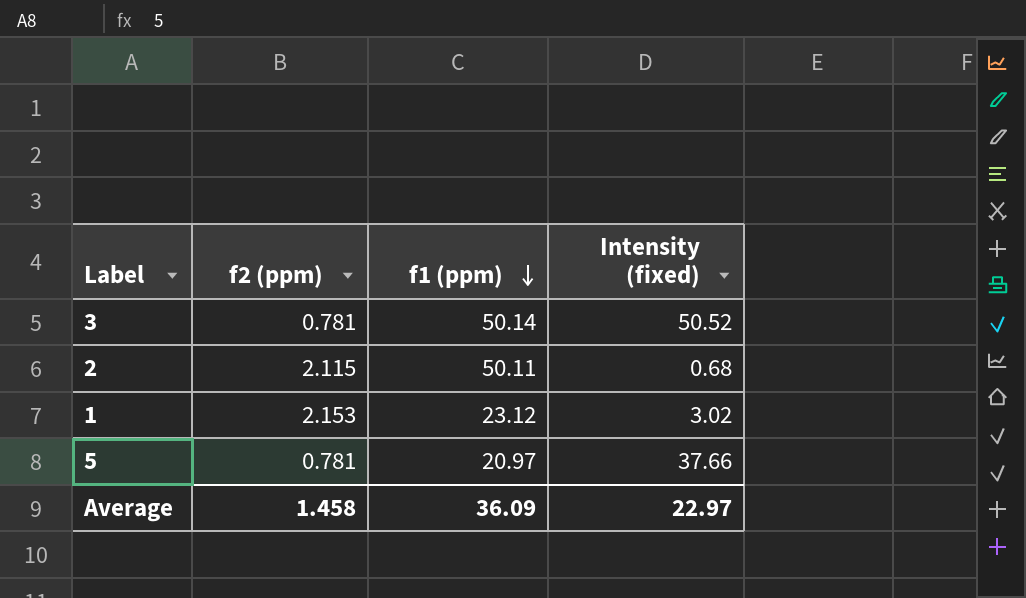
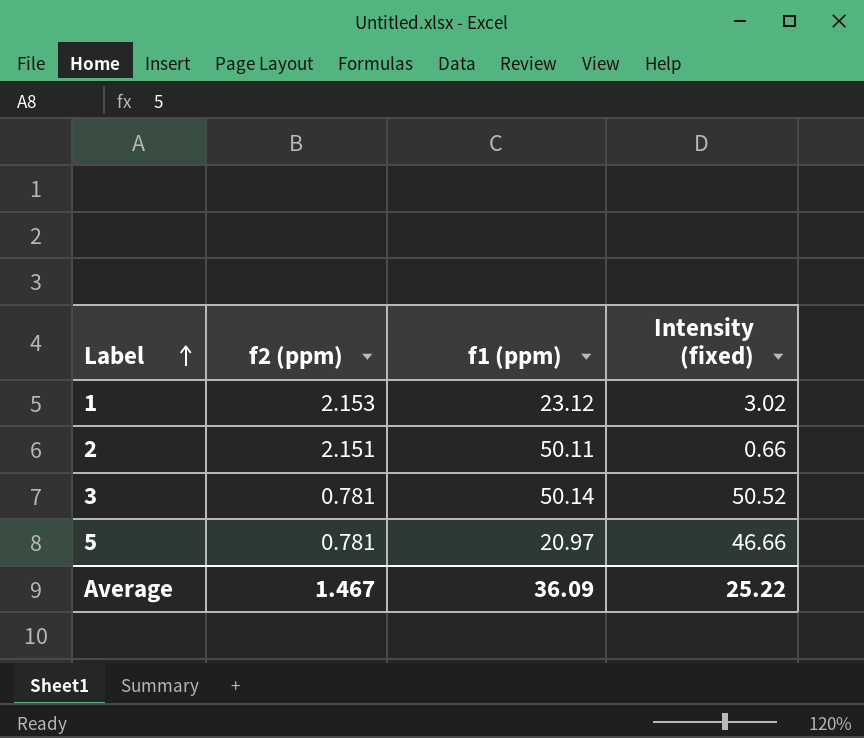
row order: f1 (ppm) descending -> Label ascending
2 | f2 (ppm): 2.115 -> 2.151
2 | Intensity (fixed): 0.68 -> 0.66
5 | Intensity (fixed): 37.66 -> 46.66
Average | f2 (ppm): 1.458 -> 1.467
Average | Intensity (fixed): 22.97 -> 25.22

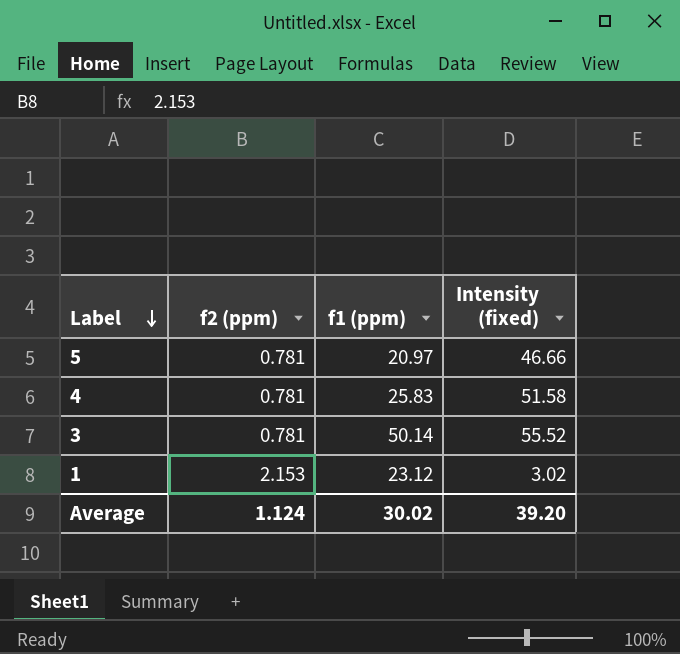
row order: Label ascending -> Label descending
row 2: 2.151 | 50.11 | 0.66 -> none
row 4: none -> 0.781 | 25.83 | 51.58
3 | Intensity (fixed): 50.52 -> 55.52
Average | f2 (ppm): 1.467 -> 1.124
Average | f1 (ppm): 36.09 -> 30.02
Average | Intensity (fixed): 25.22 -> 39.20

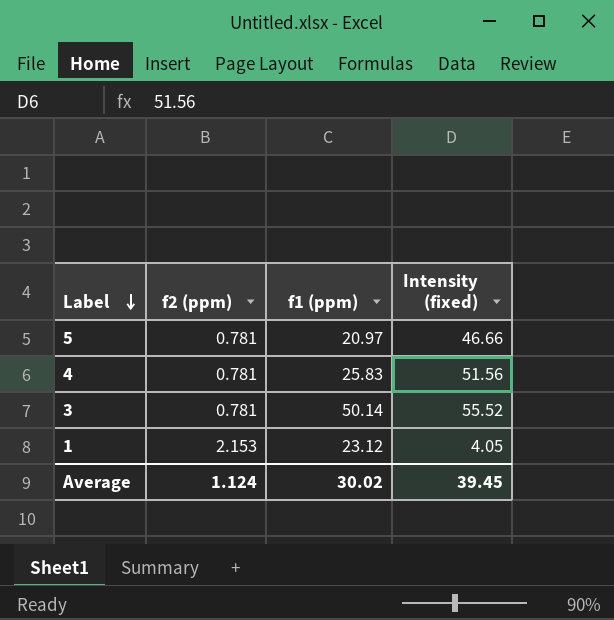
4 | Intensity (fixed): 51.58 -> 51.56
1 | Intensity (fixed): 3.02 -> 4.05
Average | Intensity (fixed): 39.20 -> 39.45

